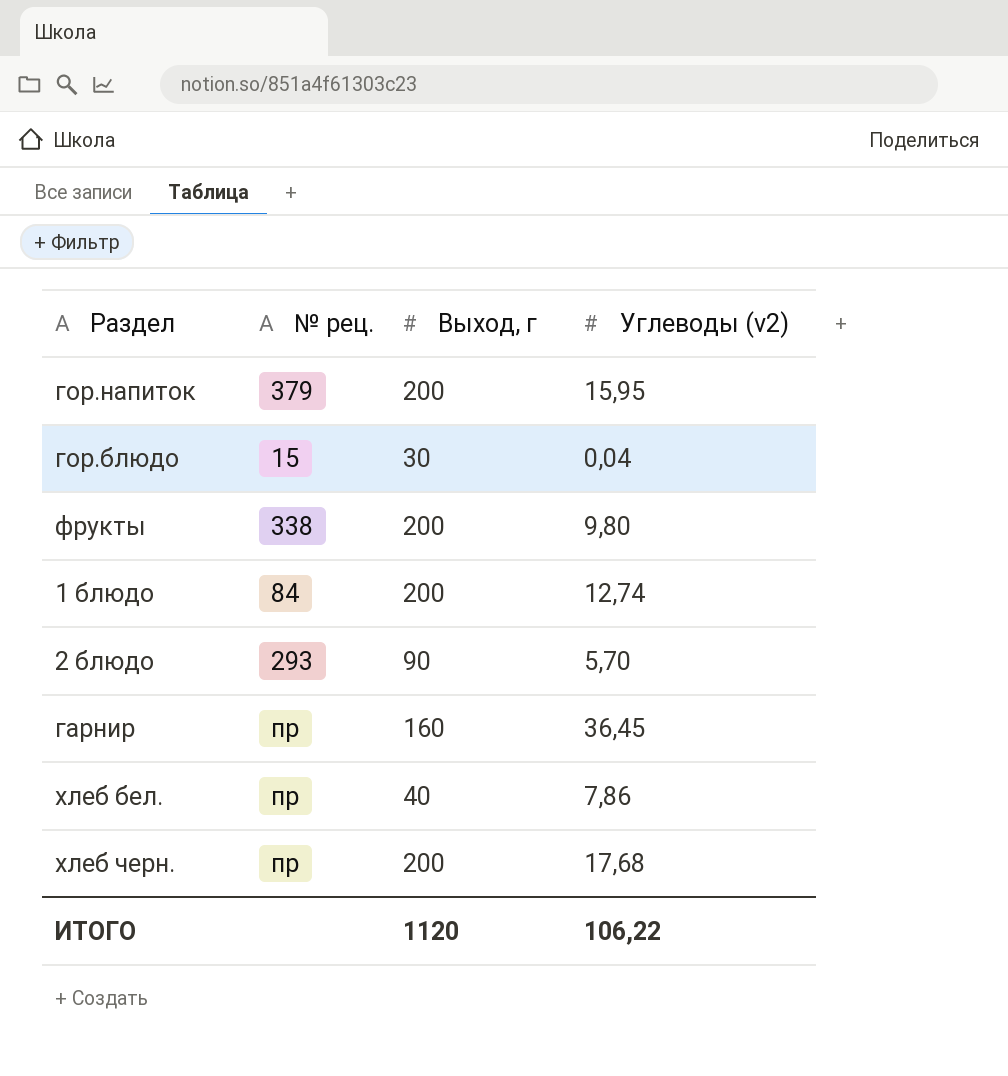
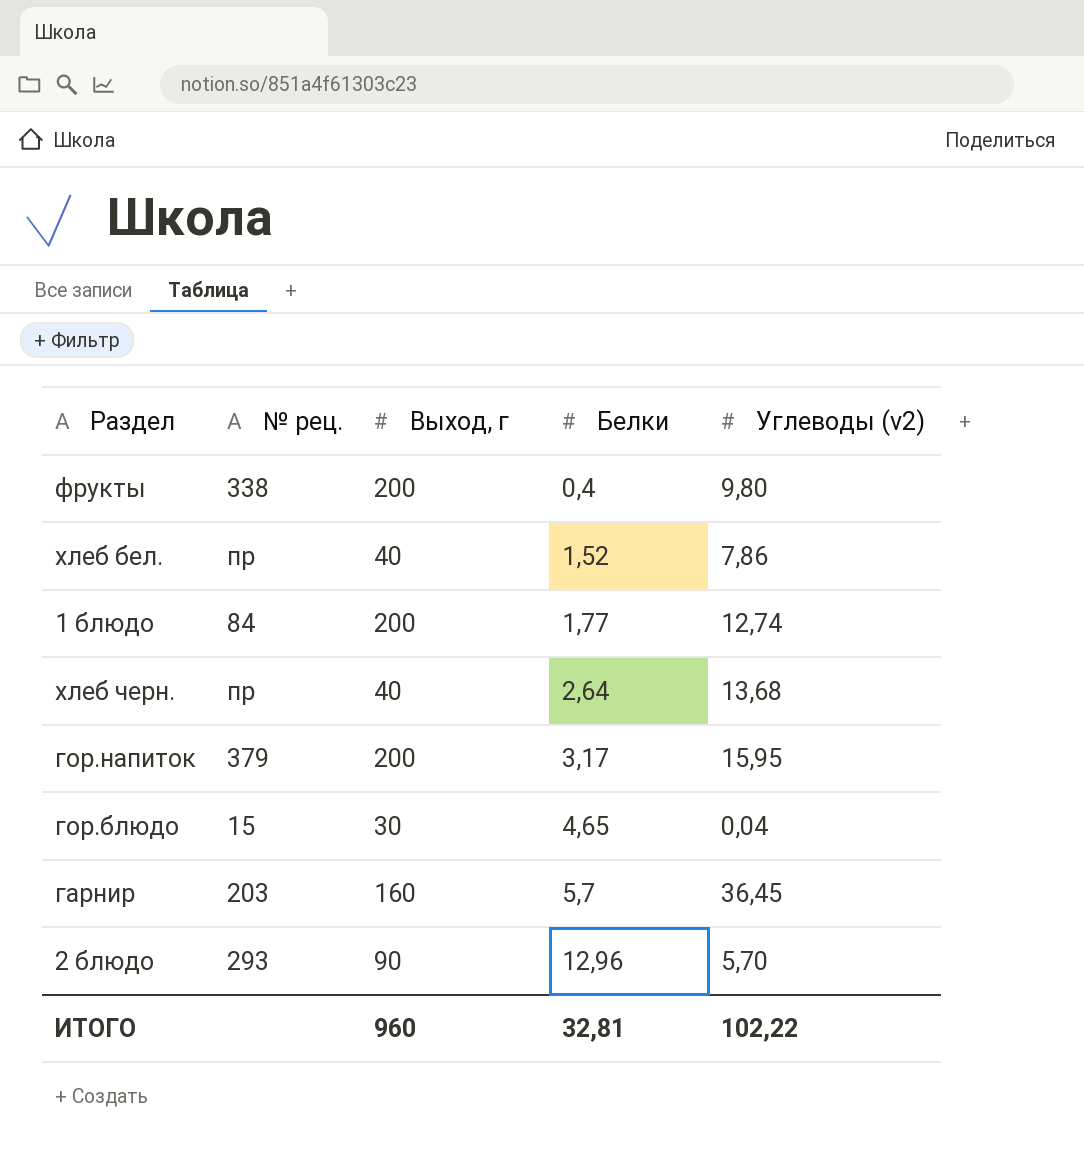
row order: none -> Белки ascending
column Белки | position: none -> 4
хлеб черн. | Выход, г: 200 -> 40
хлеб черн. | Углеводы (v2): 17,68 -> 13,68
гарнир | № рец.: пр -> 203
ИТОГО | Выход, г: 1120 -> 960
ИТОГО | Углеводы (v2): 106,22 -> 102,22

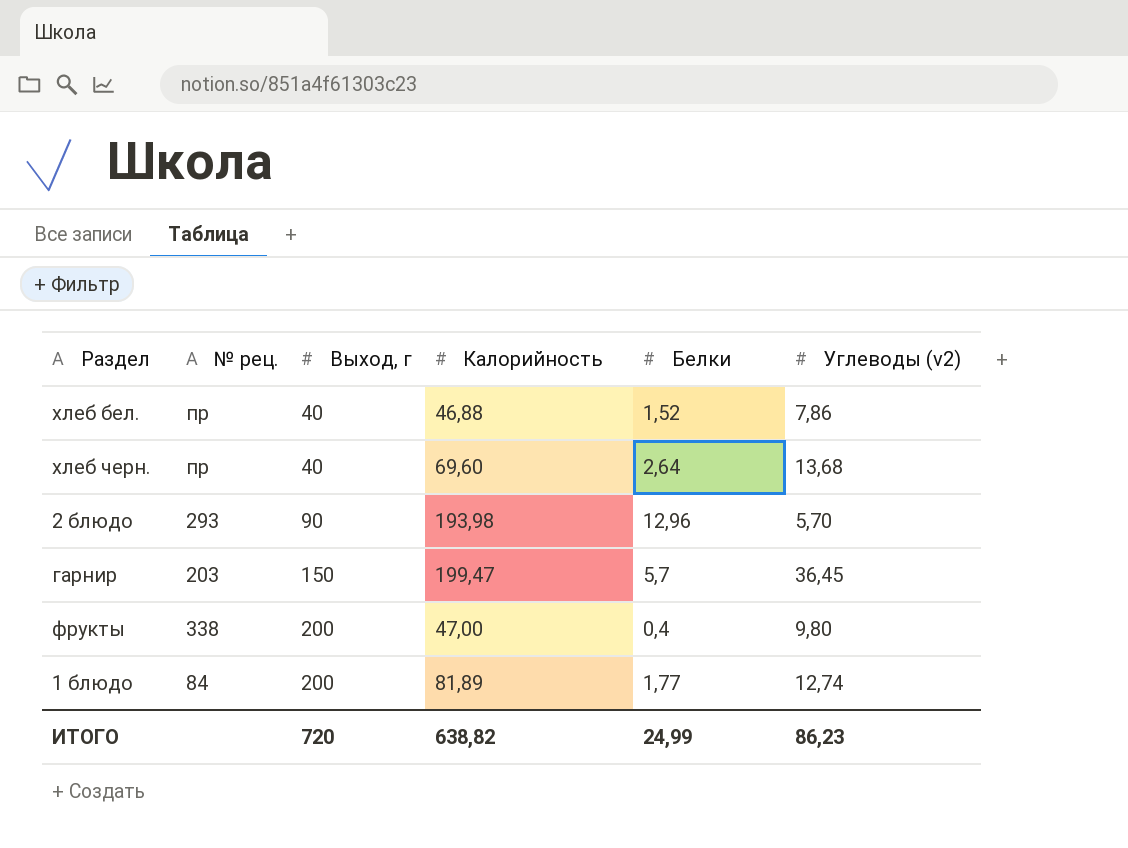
row order: Белки ascending -> Выход, г ascending
column Калорийность | position: none -> 4
row гор.напиток: 379 | 200 | 3,17 | 15,95 -> none
row гор.блюдо: 15 | 30 | 4,65 | 0,04 -> none
гарнир | Выход, г: 160 -> 150
ИТОГО | Выход, г: 960 -> 720
ИТОГО | Белки: 32,81 -> 24,99
ИТОГО | Углеводы (v2): 102,22 -> 86,23

